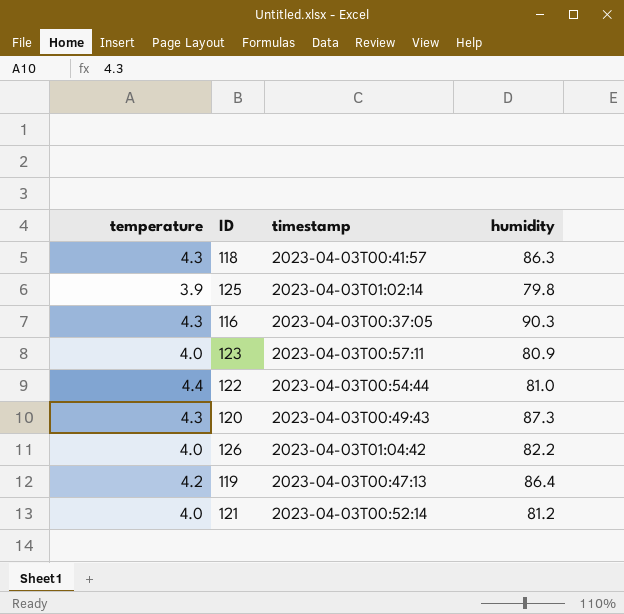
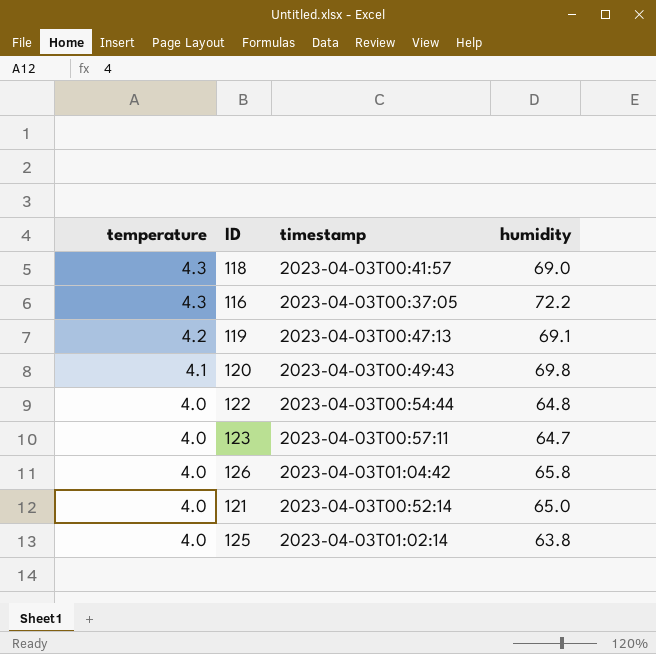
row order: none -> temperature descending
118 | humidity: 86.3 -> 69.0
116 | humidity: 90.3 -> 72.2
119 | humidity: 86.4 -> 69.1
120 | temperature: 4.3 -> 4.1
120 | humidity: 87.3 -> 69.8
122 | temperature: 4.4 -> 4.0
122 | humidity: 81.0 -> 64.8
123 | humidity: 80.9 -> 64.7
126 | humidity: 82.2 -> 65.8
121 | humidity: 81.2 -> 65.0
125 | temperature: 3.9 -> 4.0
125 | humidity: 79.8 -> 63.8

